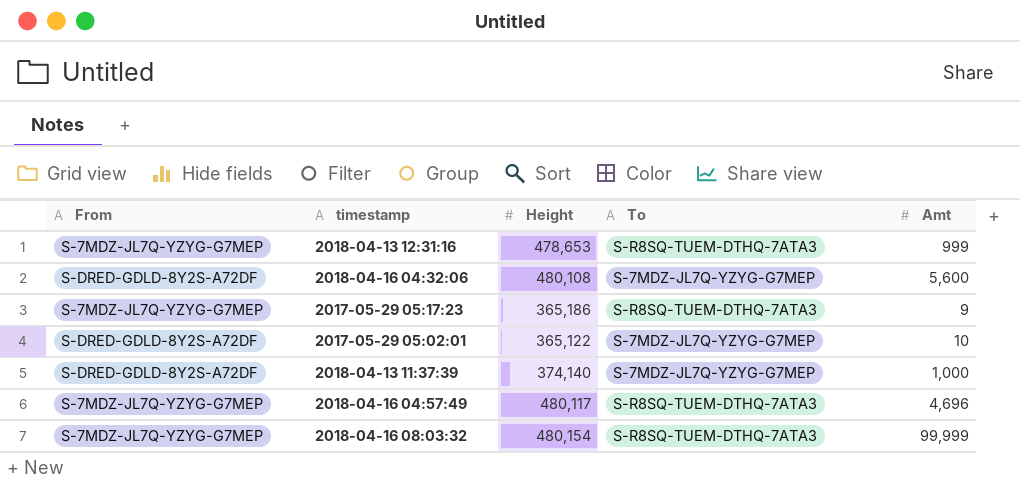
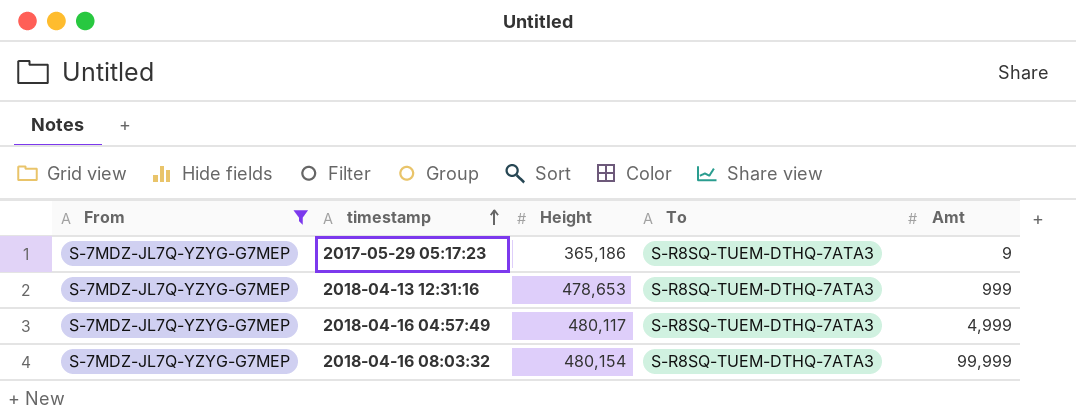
filter: none -> From = S-7MDZ-JL7Q-YZYG-G7MEP
row order: none -> timestamp ascending
2018-04-16 04:57:49 | Amt: 4,696 -> 4,999

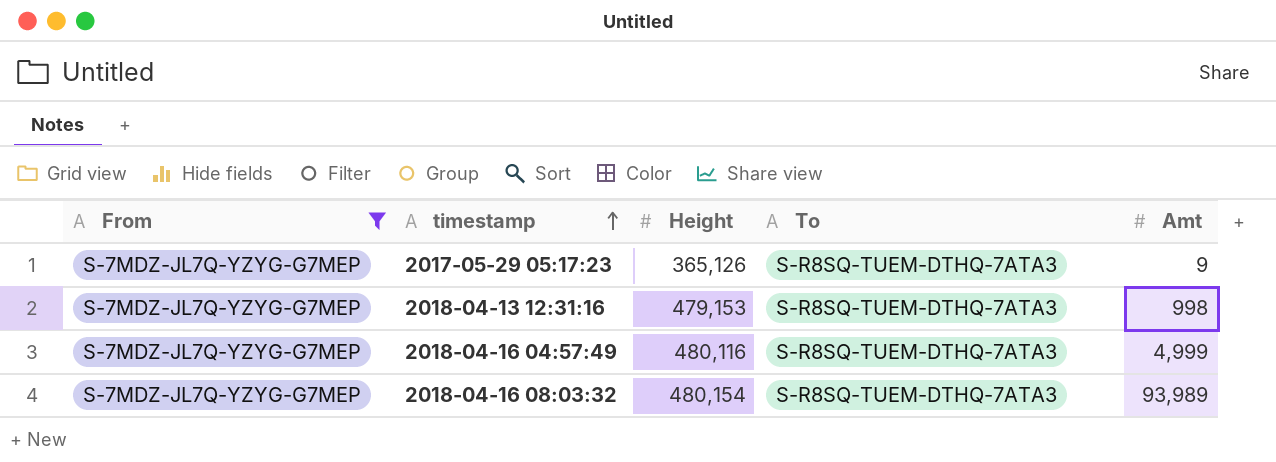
2017-05-29 05:17:23 | Height: 365,186 -> 365,126
2018-04-13 12:31:16 | Height: 478,653 -> 479,153
2018-04-13 12:31:16 | Amt: 999 -> 998
2018-04-16 04:57:49 | Height: 480,117 -> 480,116
2018-04-16 08:03:32 | Amt: 99,999 -> 93,989

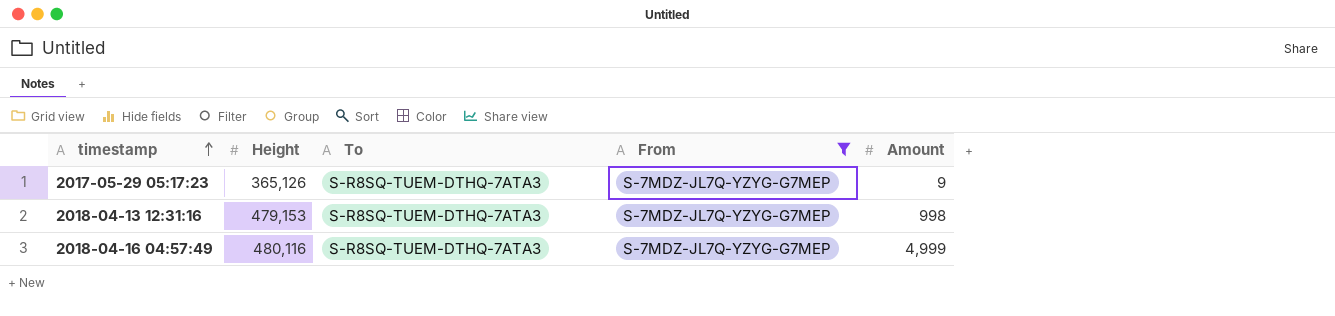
column From | position: 1 -> 4
column name: Amt -> Amount
row 2018-04-16 08:03:32: S-7MDZ-JL7Q-YZYG-G7MEP | 480,154 | S-R8SQ-TUEM-DTHQ-7ATA3 | 93,989 -> none

